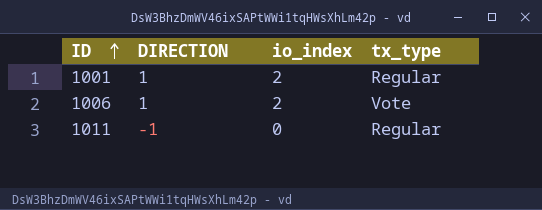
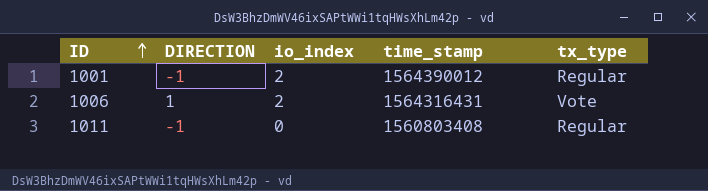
column time_stamp | position: none -> 4
1001 | DIRECTION: 1 -> -1

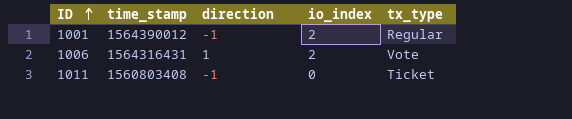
column time_stamp | position: 4 -> 2
column name: DIRECTION -> direction
1011 | tx_type: Regular -> Ticket

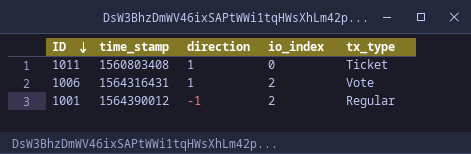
row order: ID ascending -> ID descending
1011 | direction: -1 -> 1

